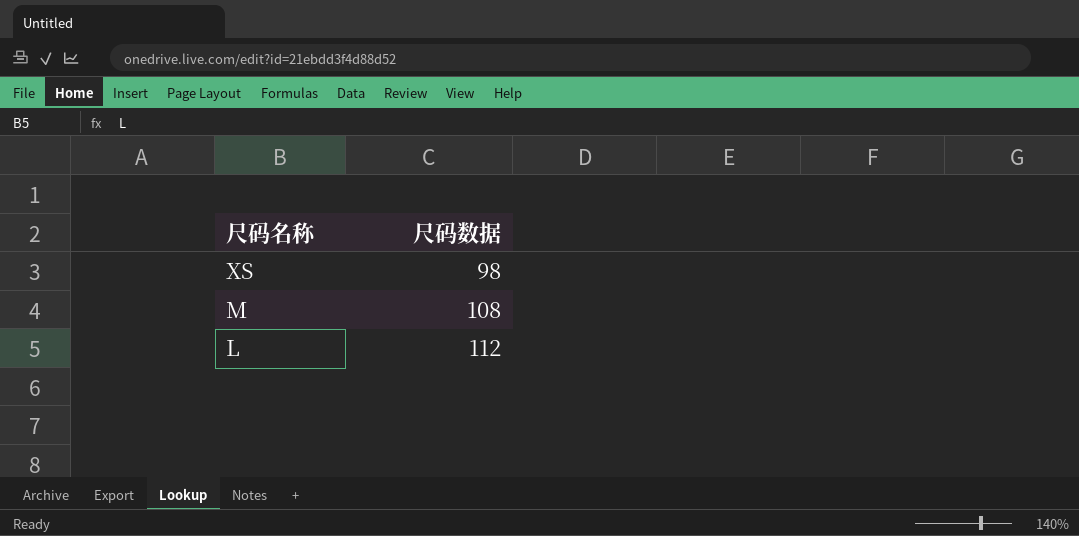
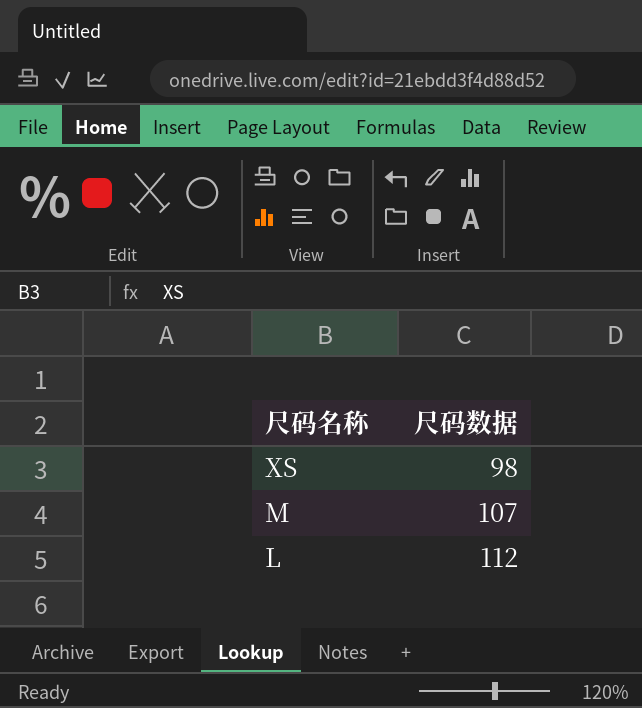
M | 尺码数据: 108 -> 107

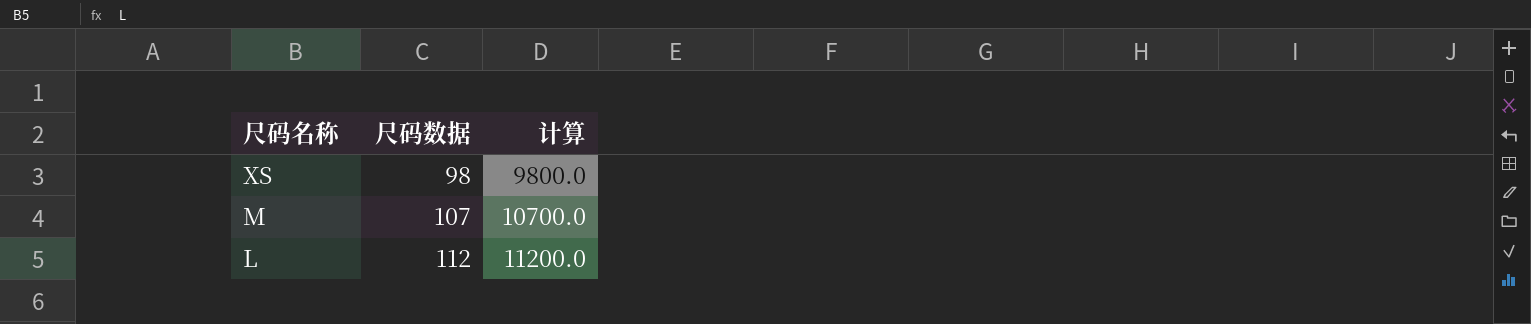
column 计算 | formula: none -> [尺码数据] * 100

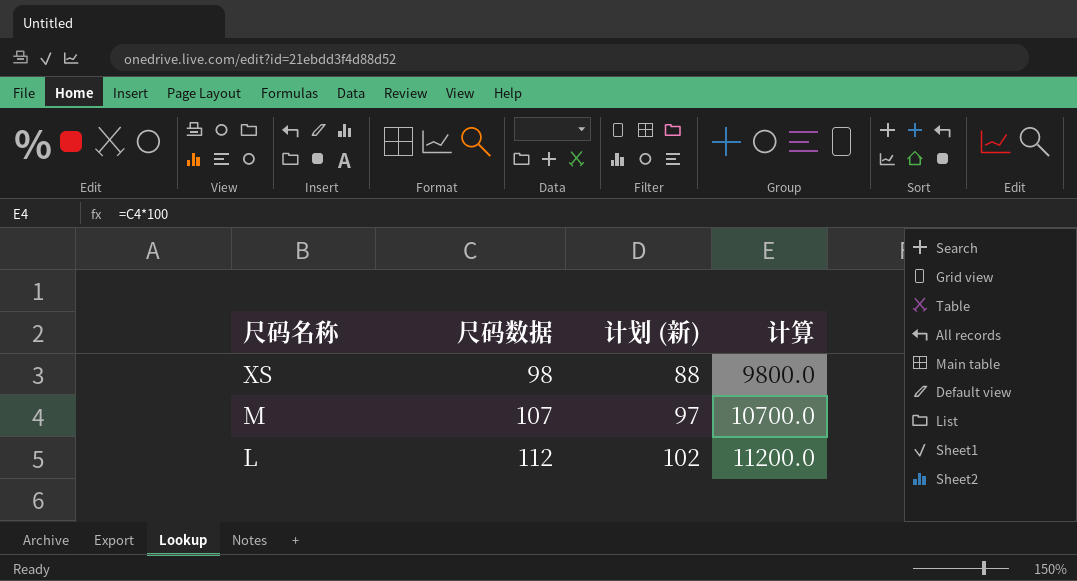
column 计划 (新) | formula: none -> [尺码数据] - 10

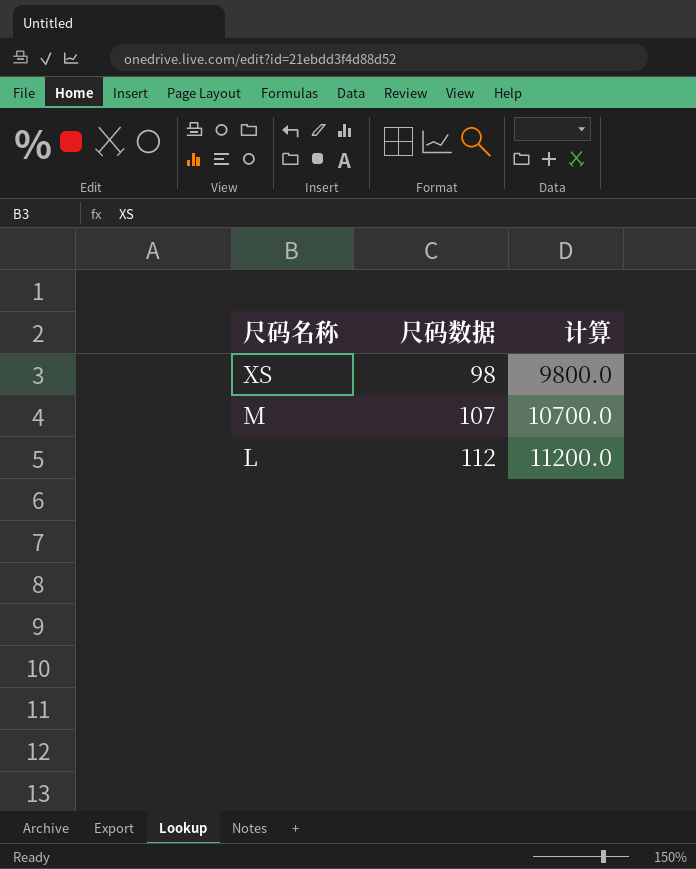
column 计划 (新) | formula: [尺码数据] - 10 -> none

